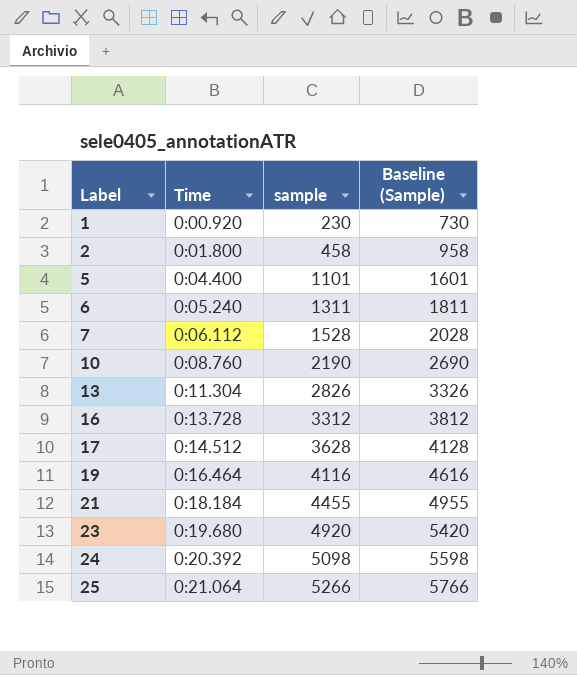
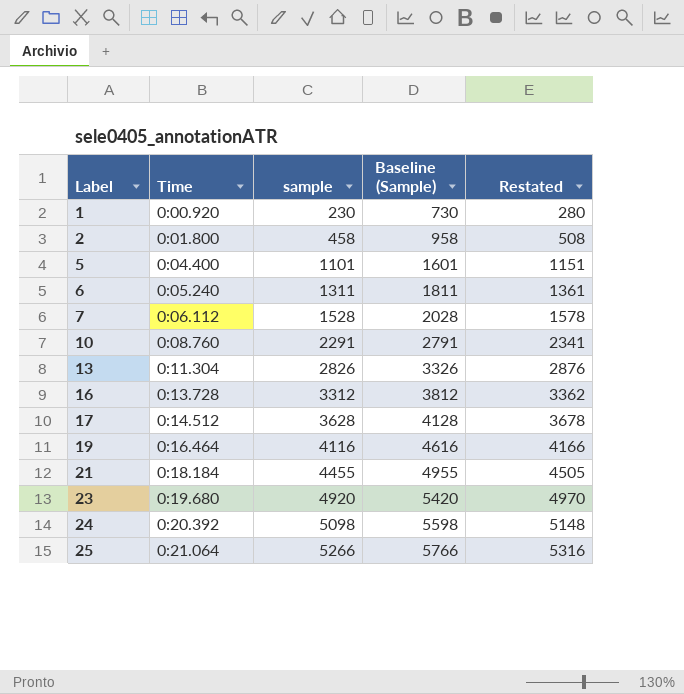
column Restated | formula: none -> [sample] + 50
10 | sample: 2190 -> 2291
10 | Baseline (Sample): 2690 -> 2791

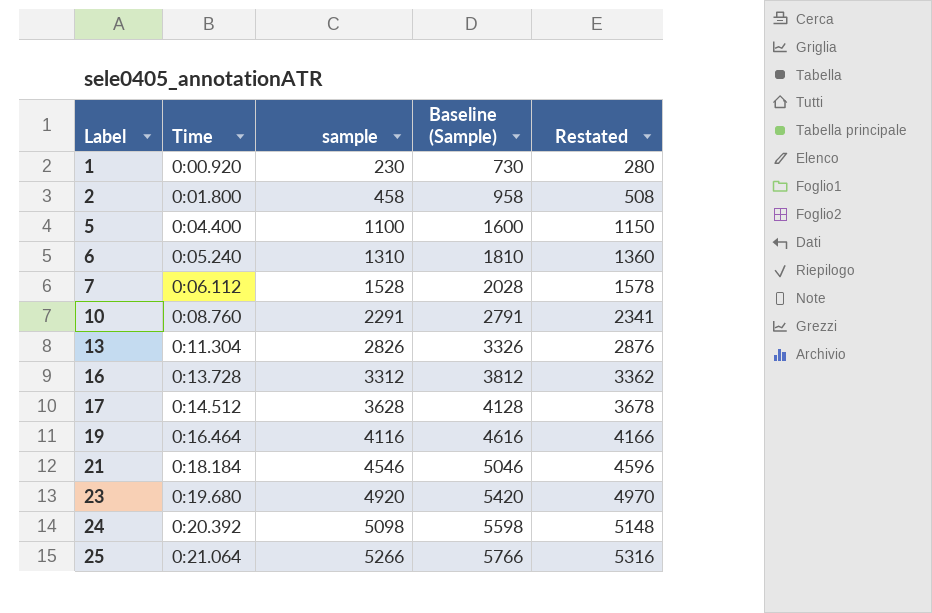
5 | sample: 1101 -> 1100
5 | Baseline (Sample): 1601 -> 1600
5 | Restated: 1151 -> 1150
6 | sample: 1311 -> 1310
6 | Baseline (Sample): 1811 -> 1810
6 | Restated: 1361 -> 1360
21 | sample: 4455 -> 4546
21 | Baseline (Sample): 4955 -> 5046
21 | Restated: 4505 -> 4596

